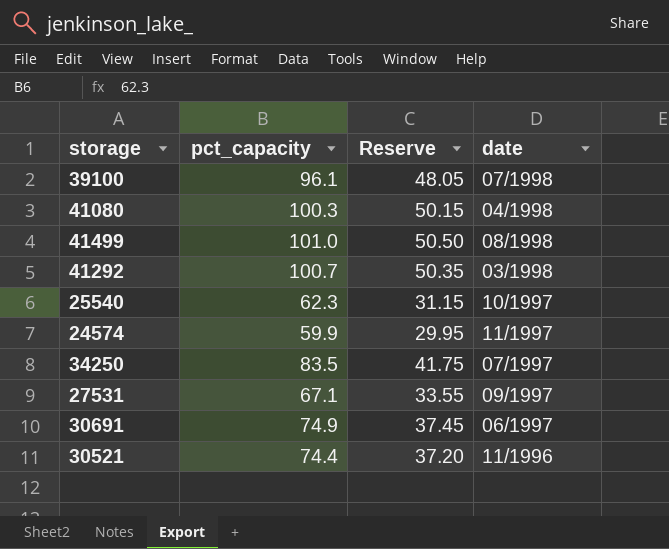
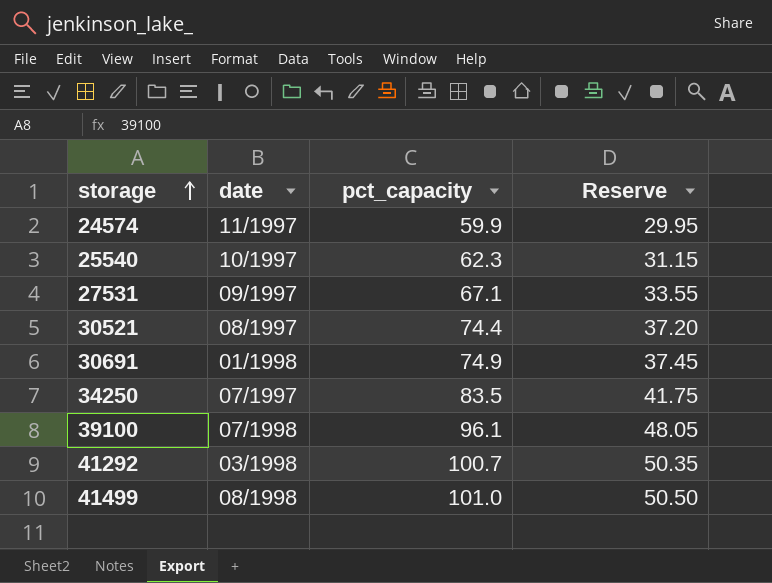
row order: none -> storage ascending
column date | position: 4 -> 2
row 41080: 100.3 | 50.15 | 04/1998 -> none
30521 | date: 11/1996 -> 08/1997
30691 | date: 06/1997 -> 01/1998

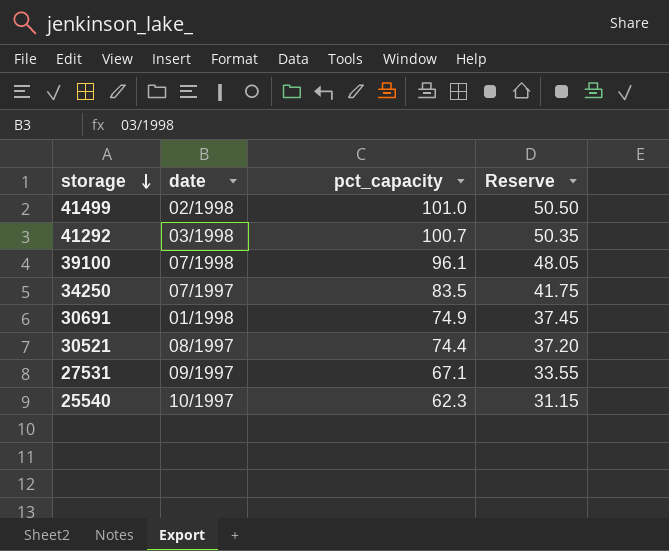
row order: storage ascending -> storage descending
row 24574: 11/1997 | 59.9 | 29.95 -> none
41499 | date: 08/1998 -> 02/1998

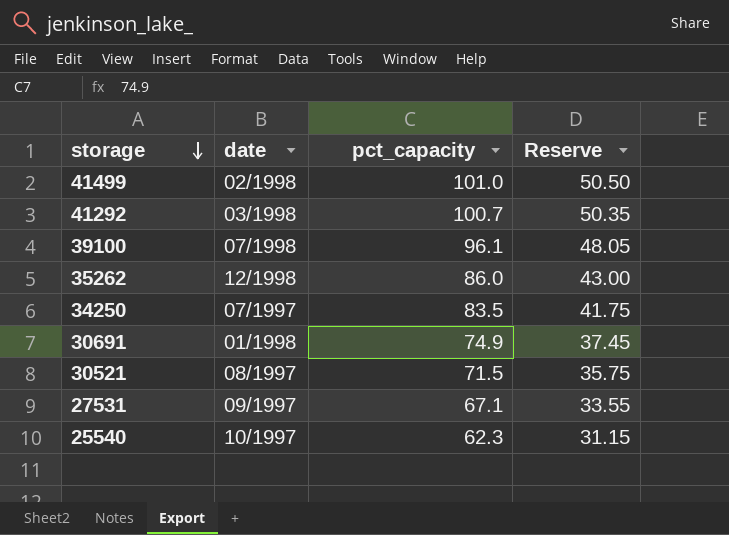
row 35262: none -> 12/1998 | 86.0 | 43.00
30521 | pct_capacity: 74.4 -> 71.5
30521 | Reserve: 37.20 -> 35.75

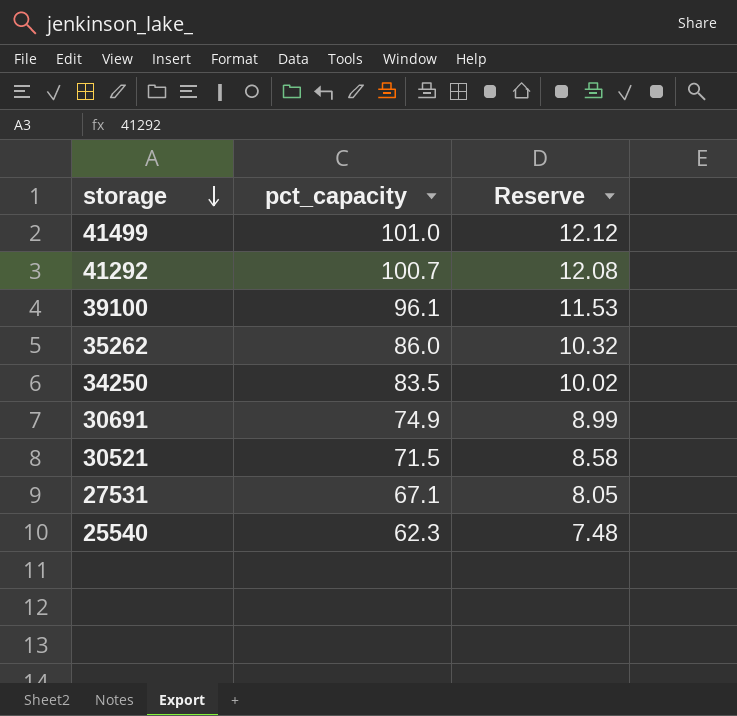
column date | position: 2 -> none
column Reserve | formula: [pct_capacity] * 0.5 -> [pct_capacity] * 0.12

